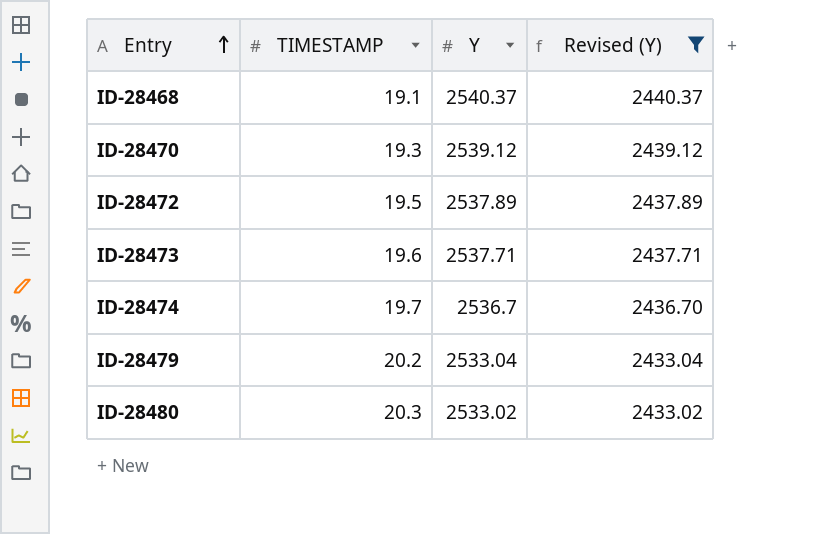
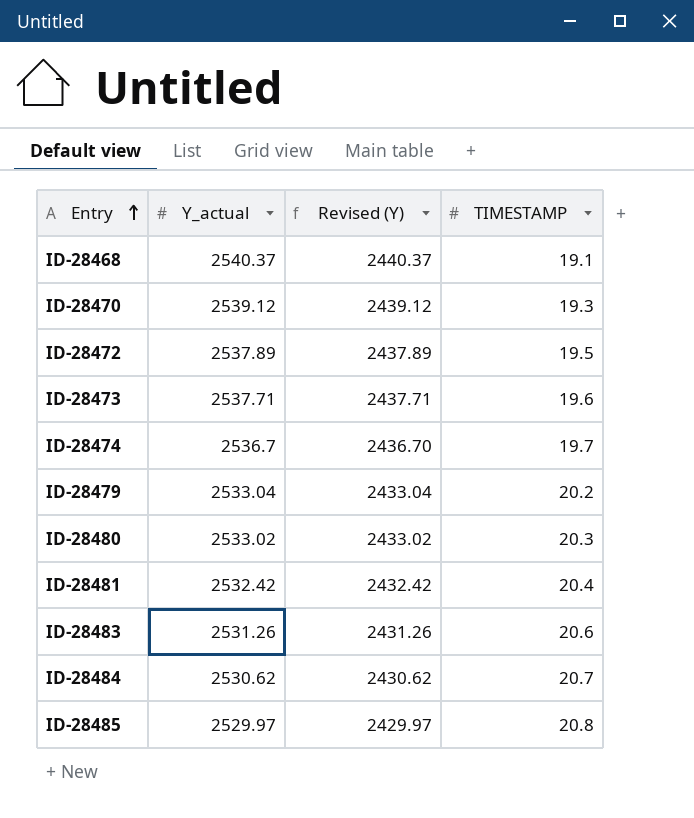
filter: Revised (Y) >= 2433.02 -> none
column name: Y -> Y_actual
column TIMESTAMP | position: 2 -> 4

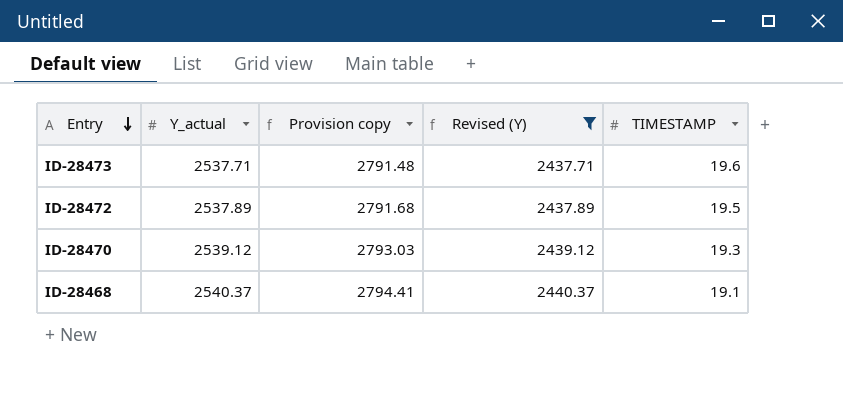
filter: none -> Revised (Y) >= 2437.71
row order: Entry ascending -> Entry descending
column Provision copy | formula: none -> [Y_actual] * 1.1

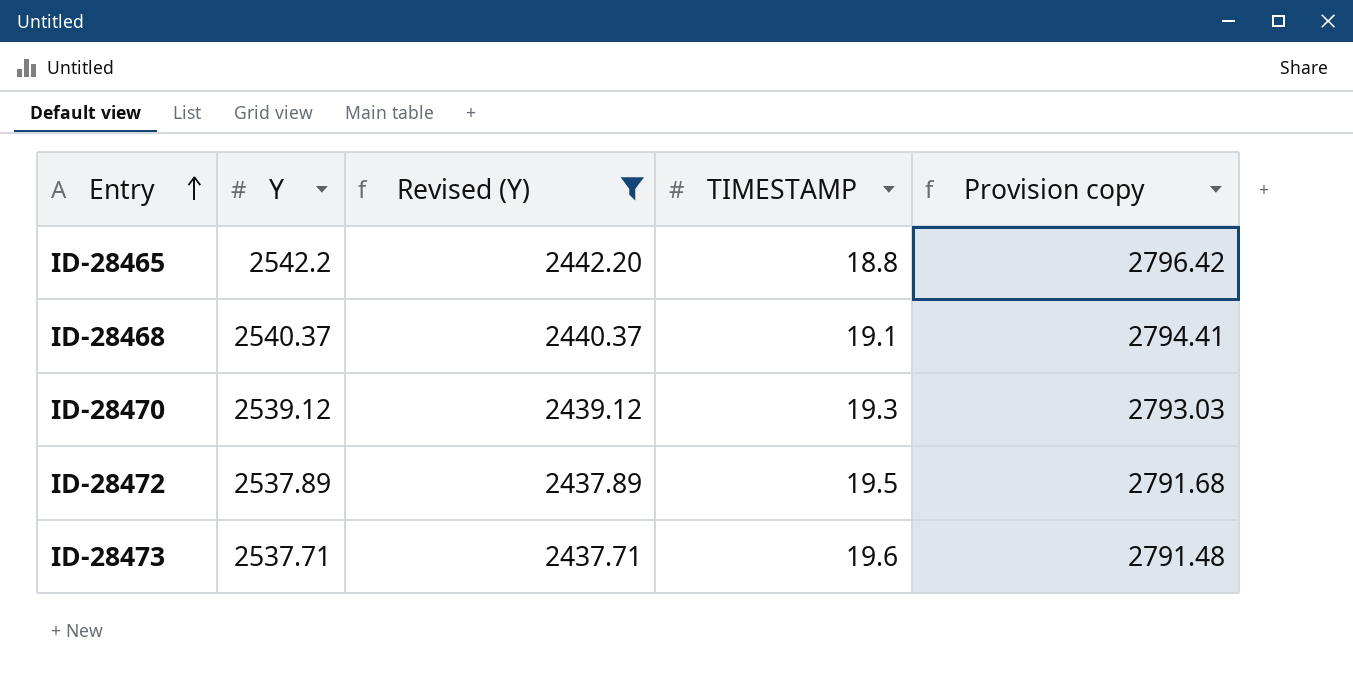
row order: Entry descending -> Entry ascending
column name: Y_actual -> Y
column Provision copy | position: 3 -> 5
row ID-28465: none -> 2542.2 | 2442.20 | 18.8 | 2796.42

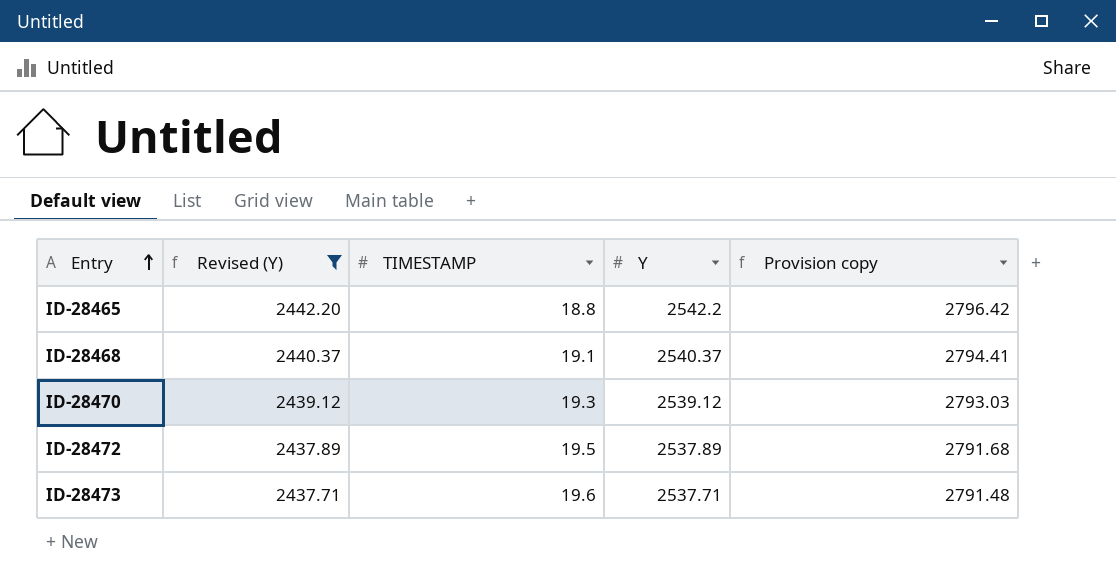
column Y | position: 2 -> 4

